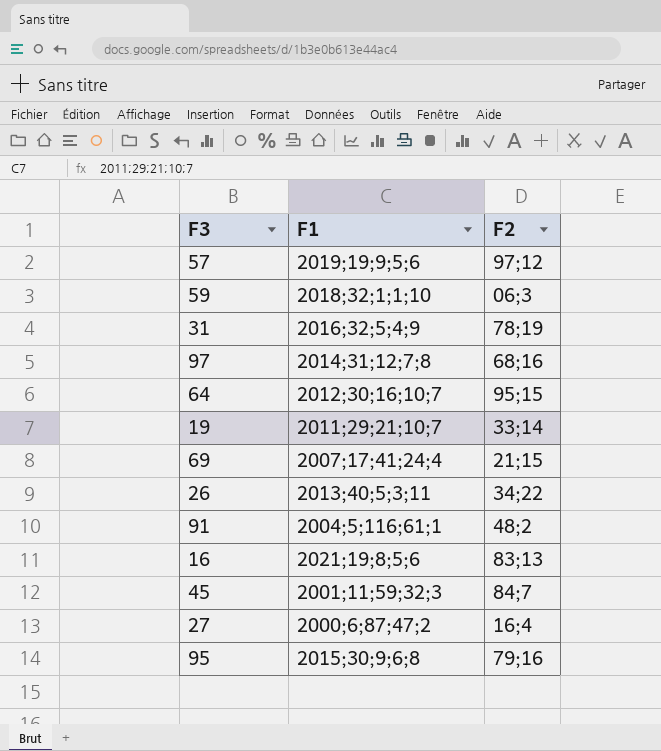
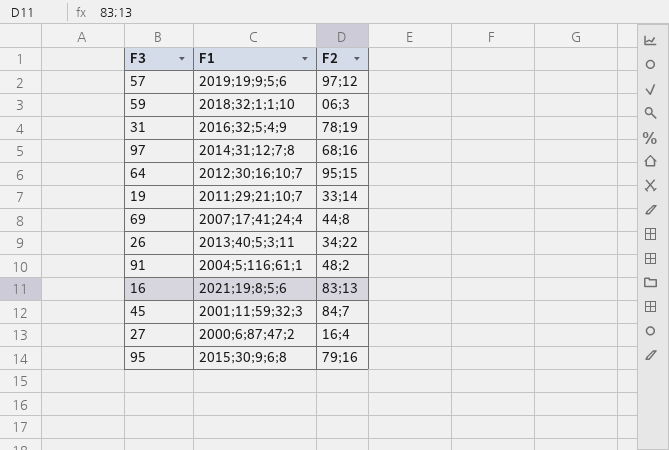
69 | F2: 21;15 -> 44;8

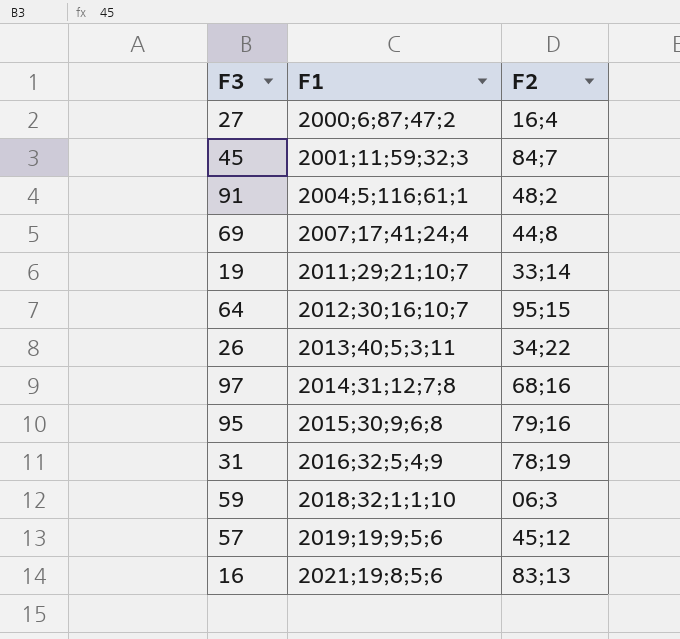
row order: none -> F1 ascending
57 | F2: 97;12 -> 45;12

